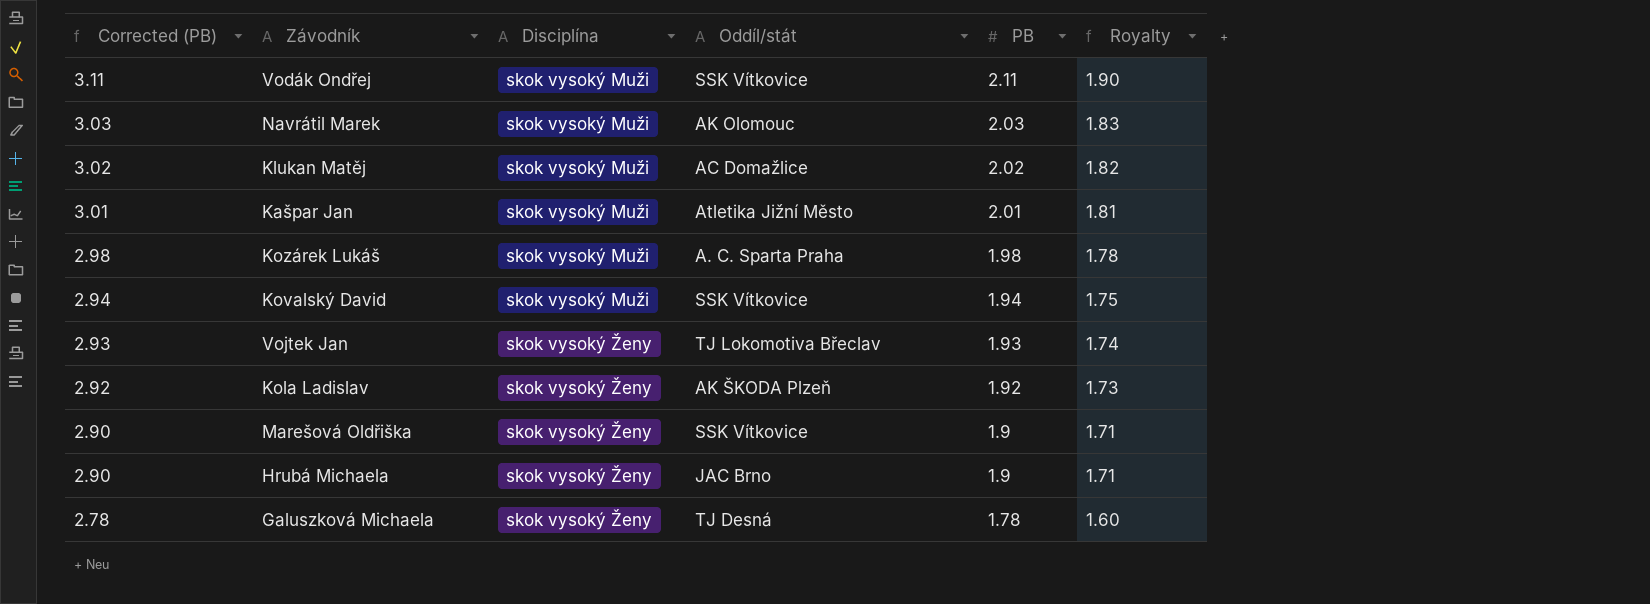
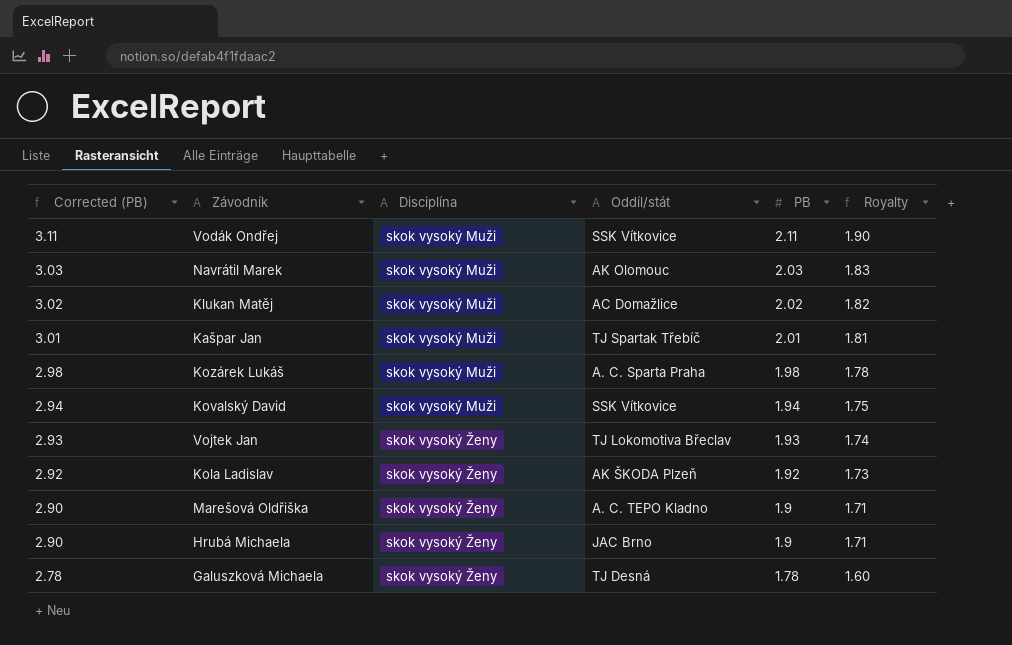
Kašpar Jan | Oddíl/stát: Atletika Jižní Město -> TJ Spartak Třebíč
Marešová Oldřiška | Oddíl/stát: SSK Vítkovice -> A. C. TEPO Kladno

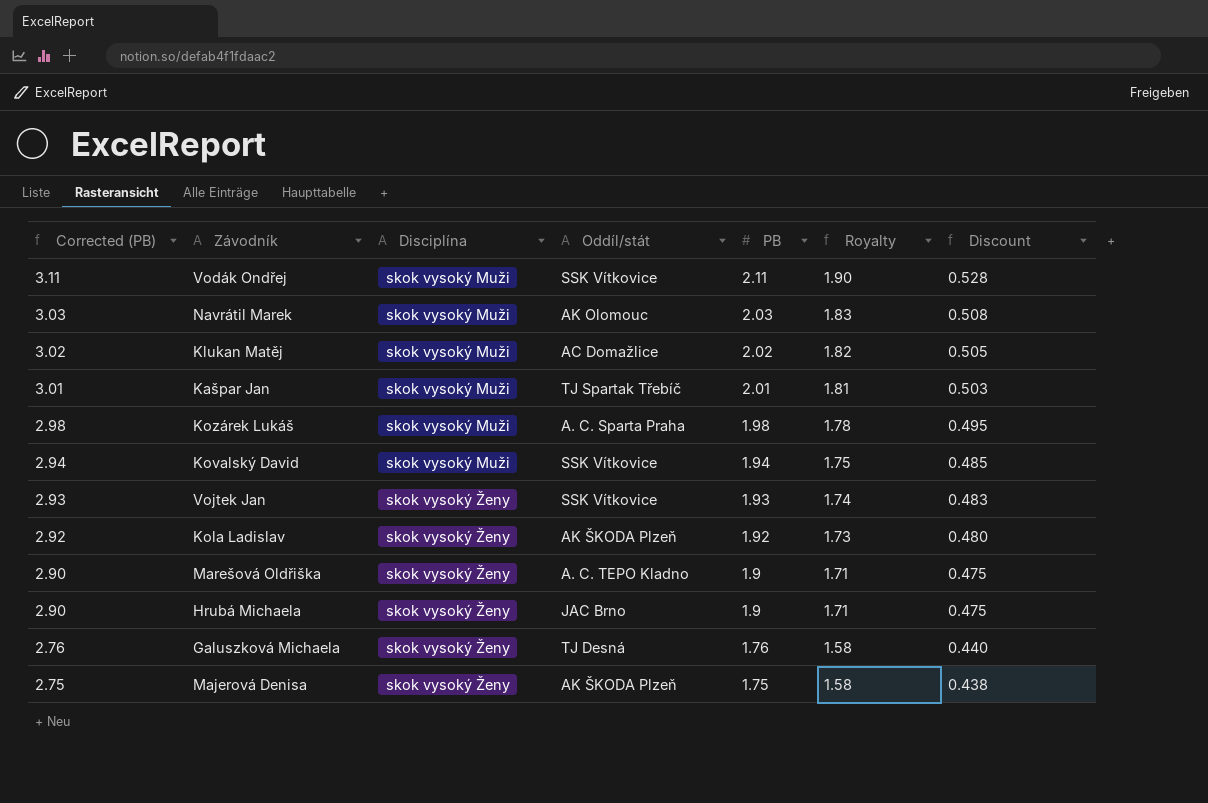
column Discount | formula: none -> [PB] * 0.25
Vojtek Jan | Oddíl/stát: TJ Lokomotiva Břeclav -> SSK Vítkovice
Galuszková Michaela | Corrected (PB): 2.78 -> 2.76
Galuszková Michaela | PB: 1.78 -> 1.76
Galuszková Michaela | Royalty: 1.60 -> 1.58
row Majerová Denisa: none -> 2.75 | skok vysoký Ženy | AK ŠKODA Plzeň | 1.75 | 1.58 | 0.438

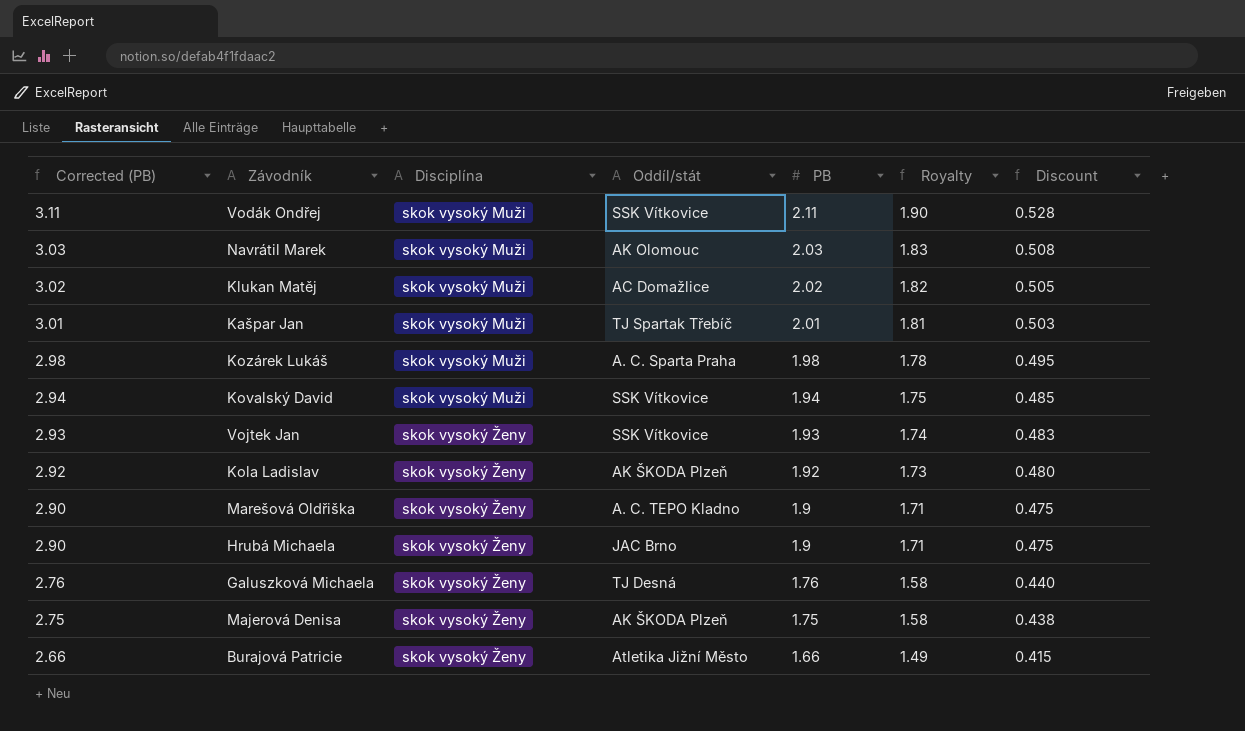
row Burajová Patricie: none -> 2.66 | skok vysoký Ženy | Atletika Jižní Město | 1.66 | 1.49 | 0.415

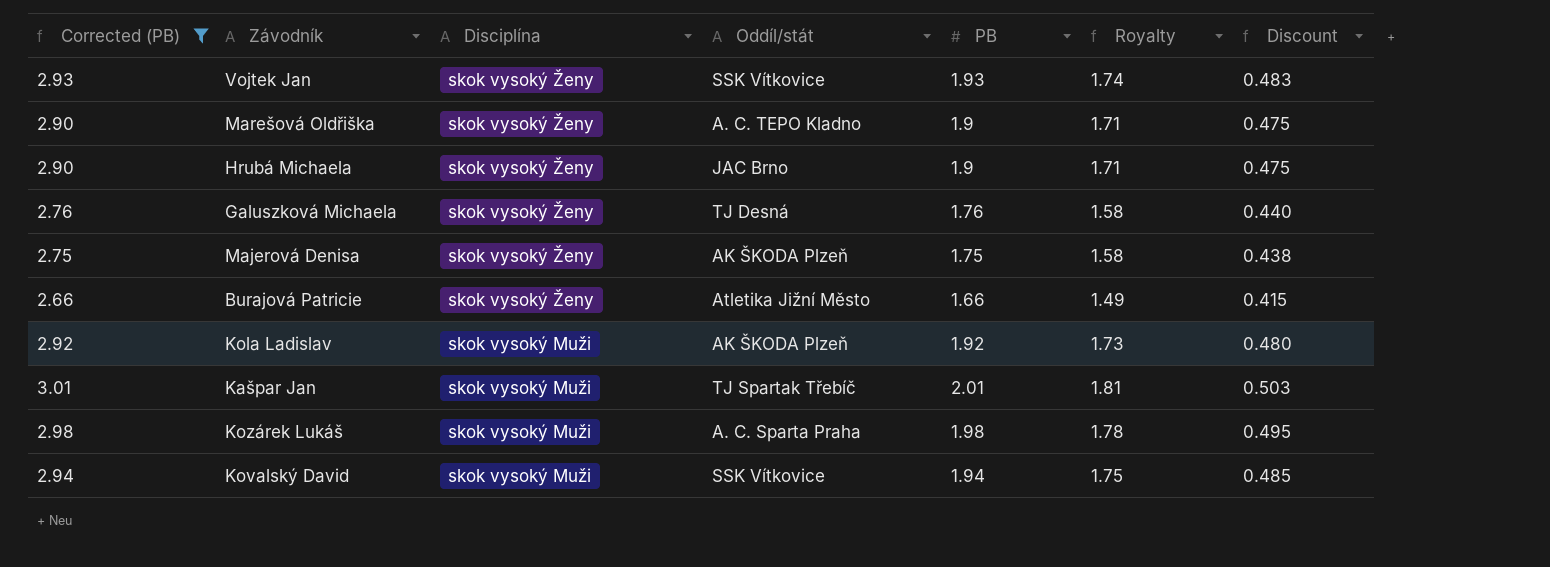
filter: none -> Corrected (PB) <= 3.01
row order: Corrected (PB) descending -> Disciplína descending
Kola Ladislav | Disciplína: skok vysoký Ženy -> skok vysoký Muži

